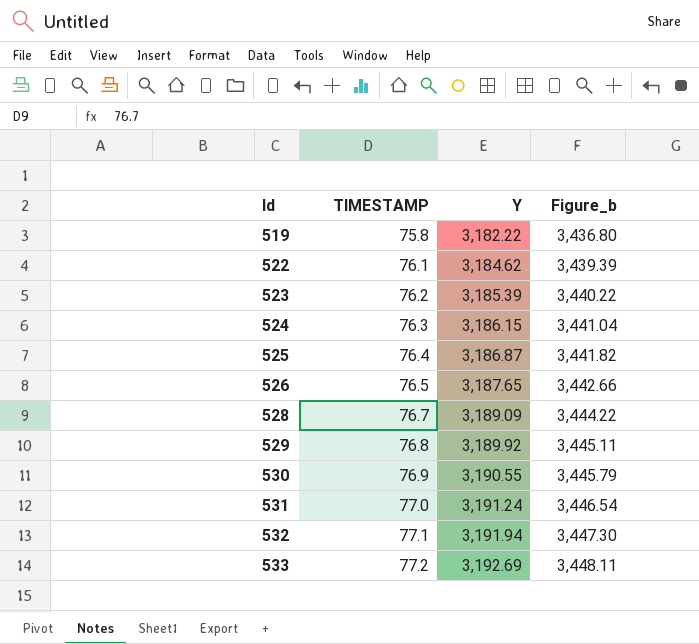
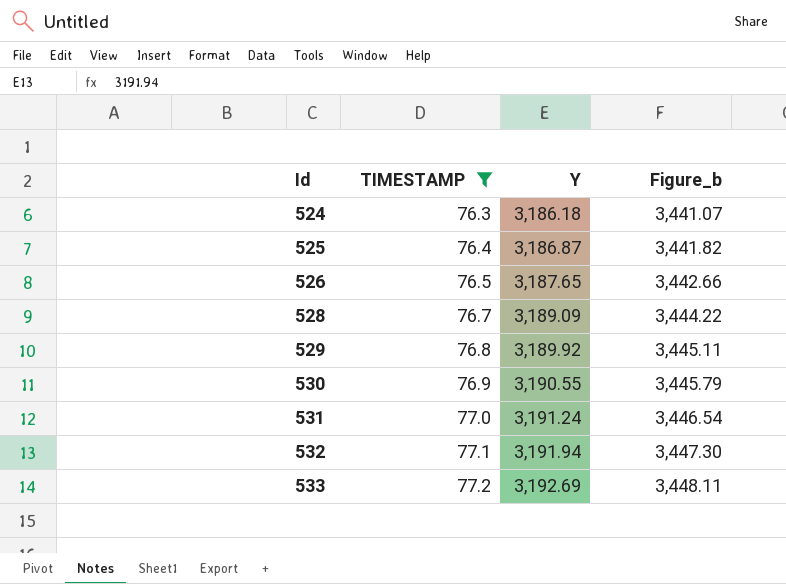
filter: none -> TIMESTAMP >= 76.3
524 | Y: 3,186.15 -> 3,186.18
524 | Figure_b: 3,441.04 -> 3,441.07

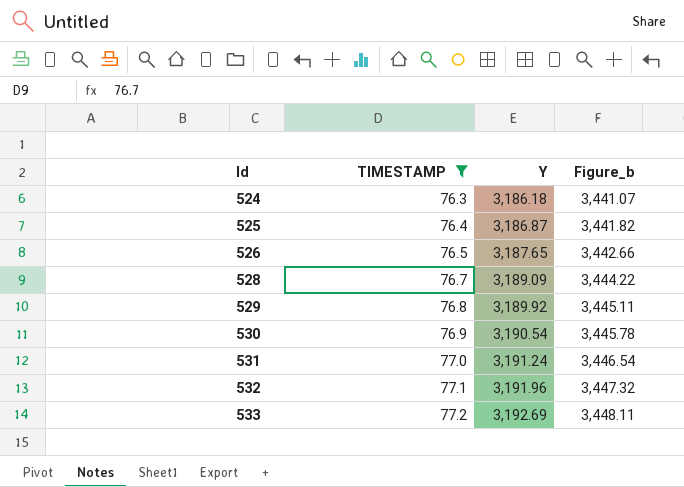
530 | Y: 3,190.55 -> 3,190.54
530 | Figure_b: 3,445.79 -> 3,445.78
532 | Y: 3,191.94 -> 3,191.96
532 | Figure_b: 3,447.30 -> 3,447.32

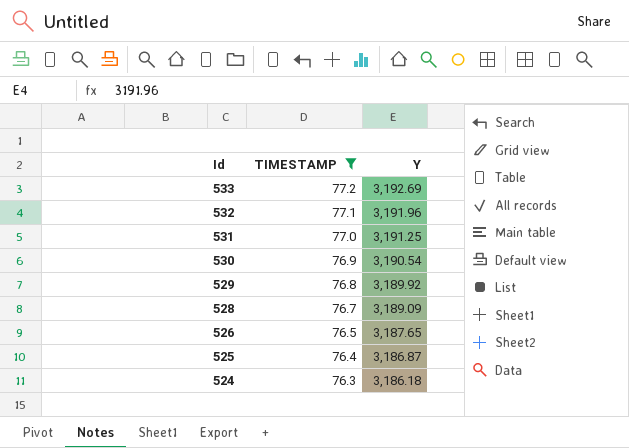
row order: Id ascending -> Id descending
column Figure_b | formula: [Y] * 1.08 -> none
531 | Y: 3,191.24 -> 3,191.25

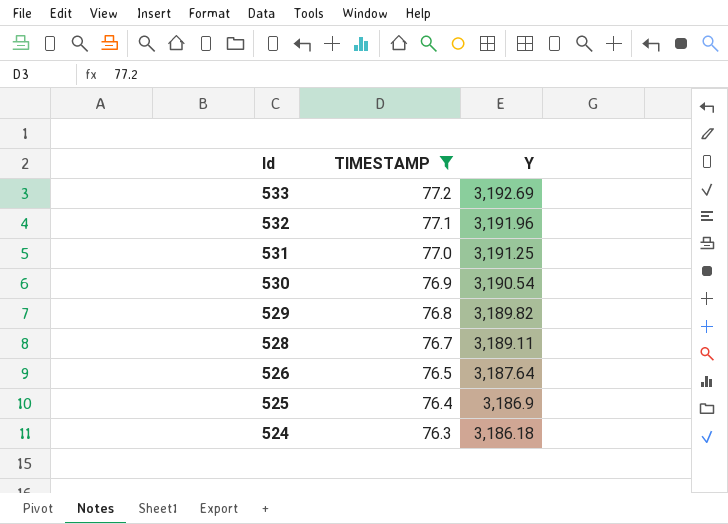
529 | Y: 3,189.92 -> 3,189.82
528 | Y: 3,189.09 -> 3,189.11
526 | Y: 3,187.65 -> 3,187.64
525 | Y: 3,186.87 -> 3,186.9

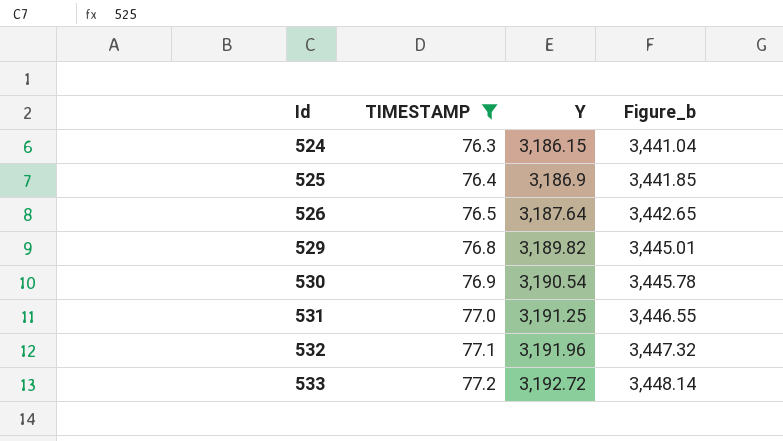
row order: Id descending -> Id ascending
column Figure_b | formula: none -> [Y] * 1.08
row 528: 76.7 | 3,189.11 -> none
524 | Y: 3,186.18 -> 3,186.15
533 | Y: 3,192.69 -> 3,192.72

